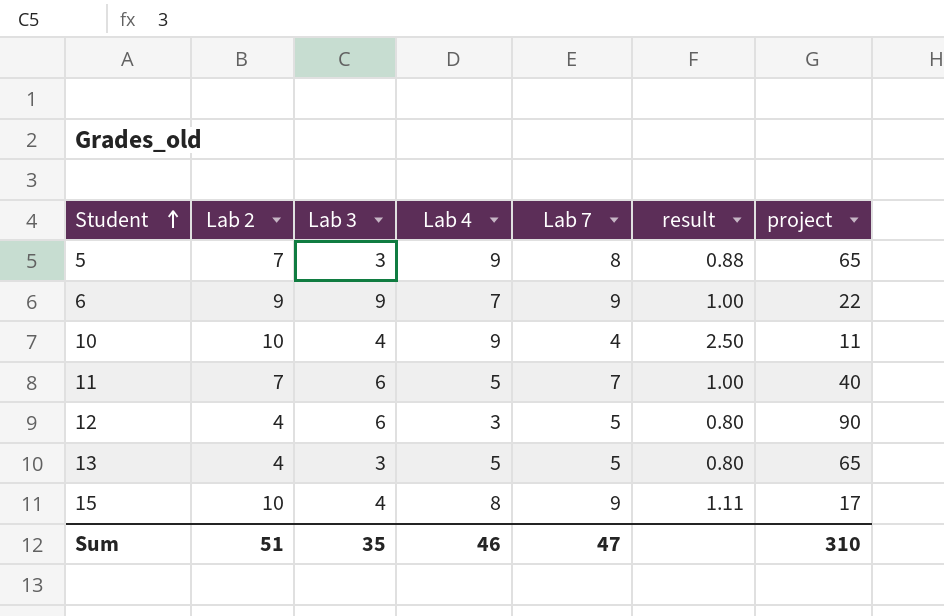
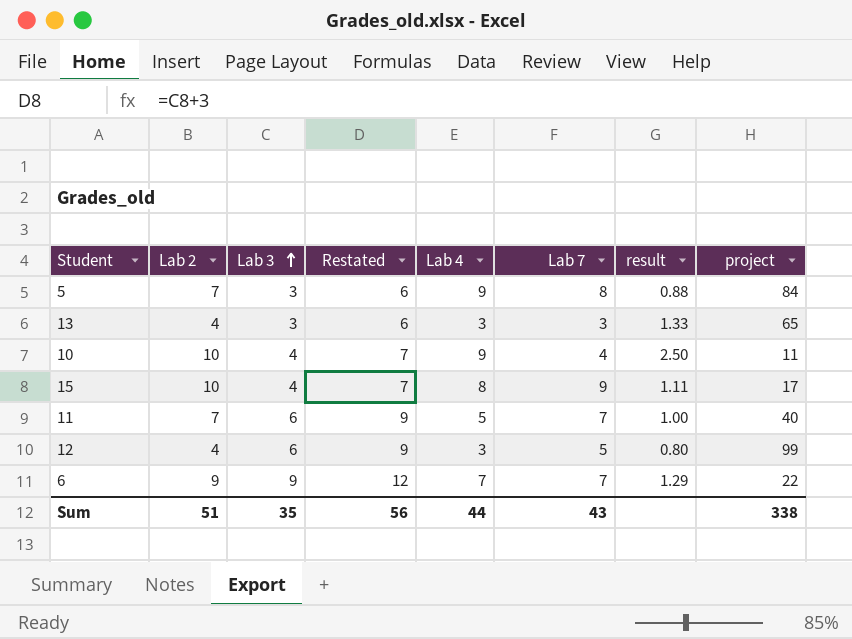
row order: Student ascending -> Lab 3 ascending
column Restated | formula: none -> [Lab 3] + 3
5 | project: 65 -> 84
13 | Lab 4: 5 -> 3
13 | Lab 7: 5 -> 3
13 | result: 0.80 -> 1.33
12 | project: 90 -> 99
6 | Lab 7: 9 -> 7
6 | result: 1.00 -> 1.29
Sum | Lab 4: 46 -> 44
Sum | Lab 7: 47 -> 43
Sum | project: 310 -> 338

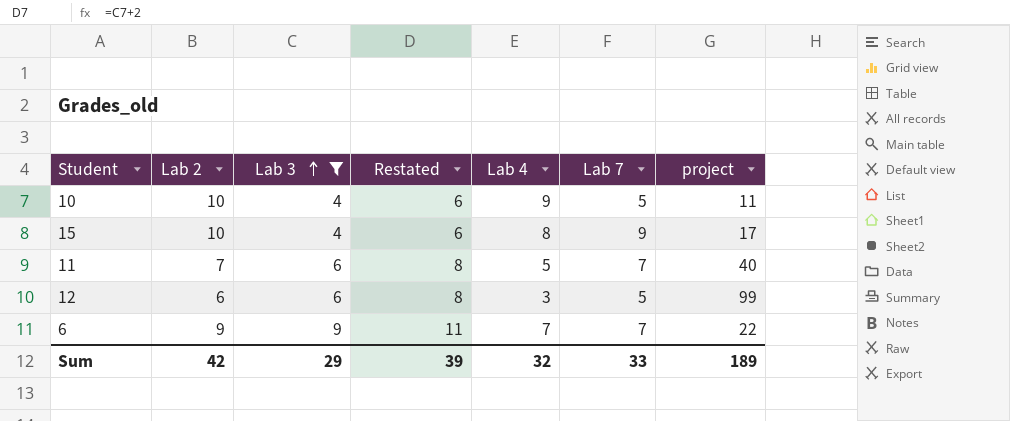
filter: none -> Lab 3 != 3
column result | formula: [Lab 2] / [Lab 7] -> none
column Restated | formula: [Lab 3] + 3 -> [Lab 3] + 2
10 | Lab 7: 4 -> 5
12 | Lab 2: 4 -> 6
Sum | Lab 2: 51 -> 42
Sum | Lab 3: 35 -> 29
Sum | Restated: 56 -> 39
Sum | Lab 4: 44 -> 32
Sum | Lab 7: 43 -> 33
Sum | project: 338 -> 189

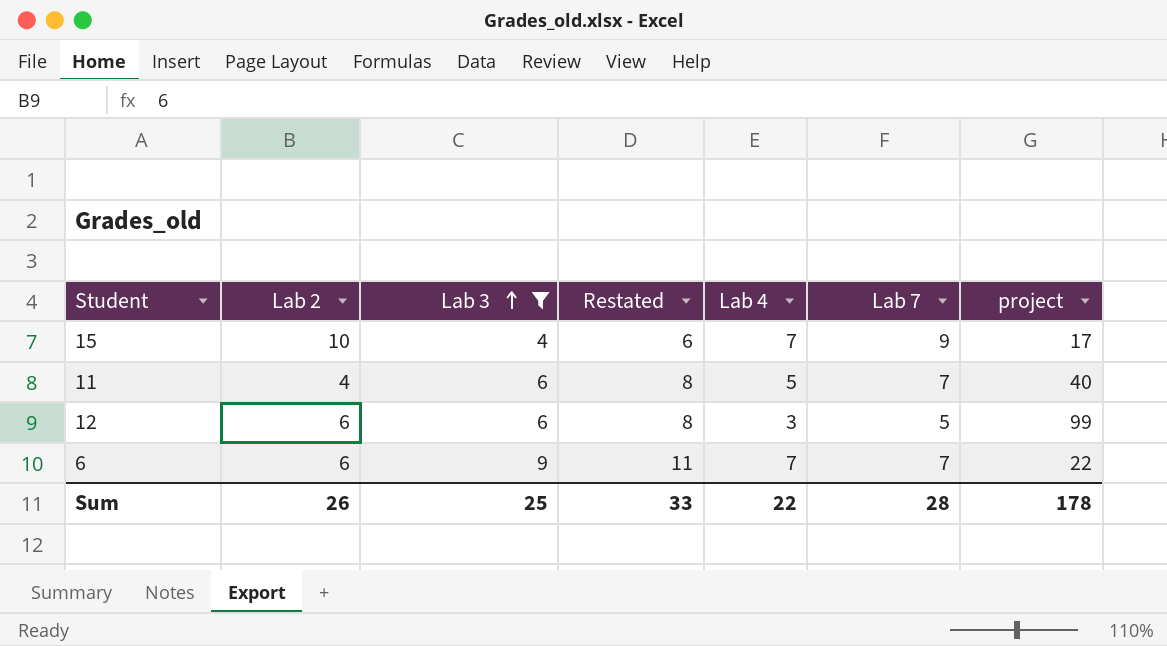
row 10: 10 | 4 | 6 | 9 | 5 | 11 -> none
15 | Lab 4: 8 -> 7
11 | Lab 2: 7 -> 4
6 | Lab 2: 9 -> 6
Sum | Lab 2: 42 -> 26
Sum | Lab 3: 29 -> 25
Sum | Restated: 39 -> 33
Sum | Lab 4: 32 -> 22
Sum | Lab 7: 33 -> 28
Sum | project: 189 -> 178

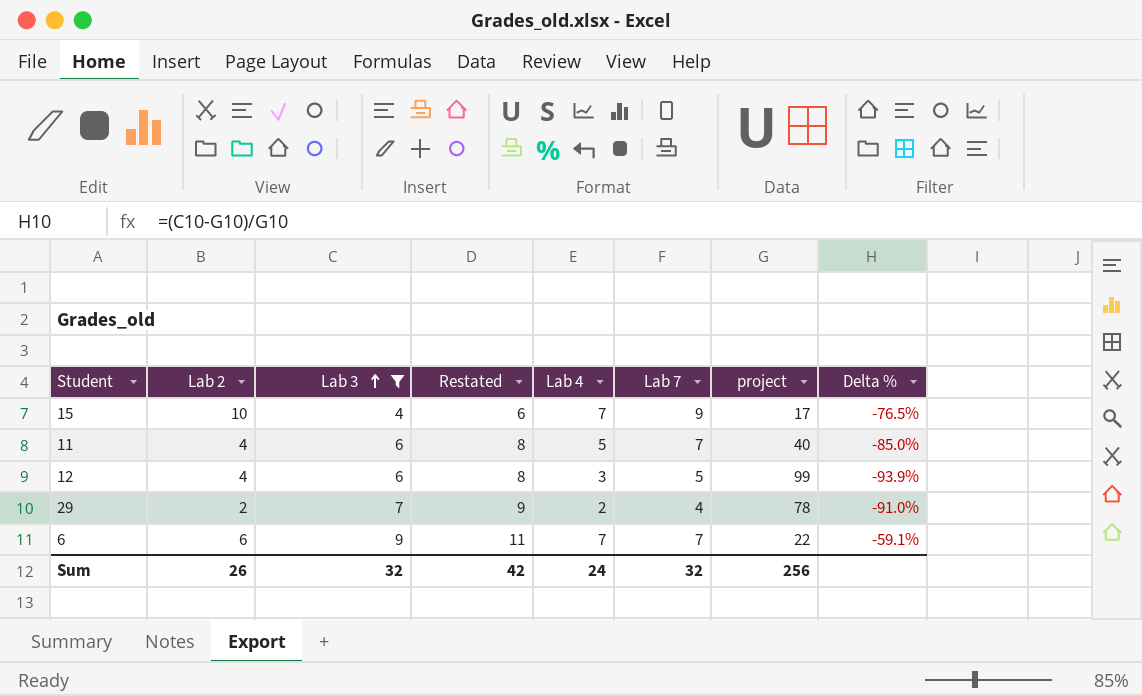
column Delta % | formula: none -> ([Lab 3] - [project]) / [project]
12 | Lab 2: 6 -> 4
row 29: none -> 2 | 7 | 9 | 2 | 4 | 78 | -91.0%
Sum | Lab 3: 25 -> 32
Sum | Restated: 33 -> 42
Sum | Lab 4: 22 -> 24
Sum | Lab 7: 28 -> 32
Sum | project: 178 -> 256

